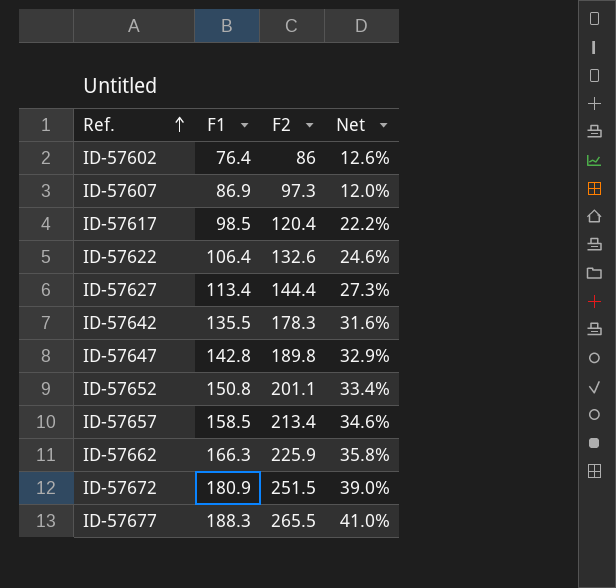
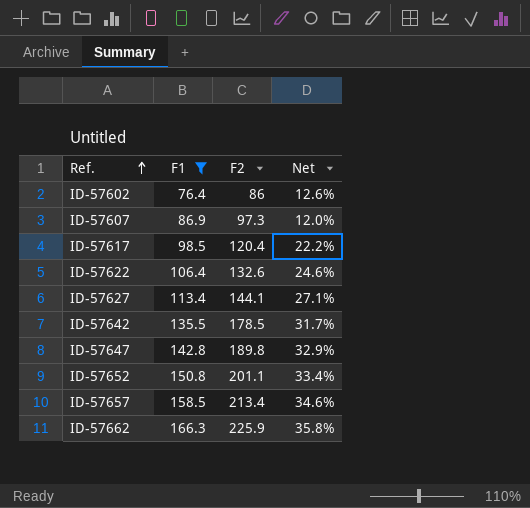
filter: none -> F1 <= 166.3
ID-57627 | F2: 144.4 -> 144.1
ID-57627 | Net: 27.3% -> 27.1%
ID-57642 | F2: 178.3 -> 178.5
ID-57642 | Net: 31.6% -> 31.7%

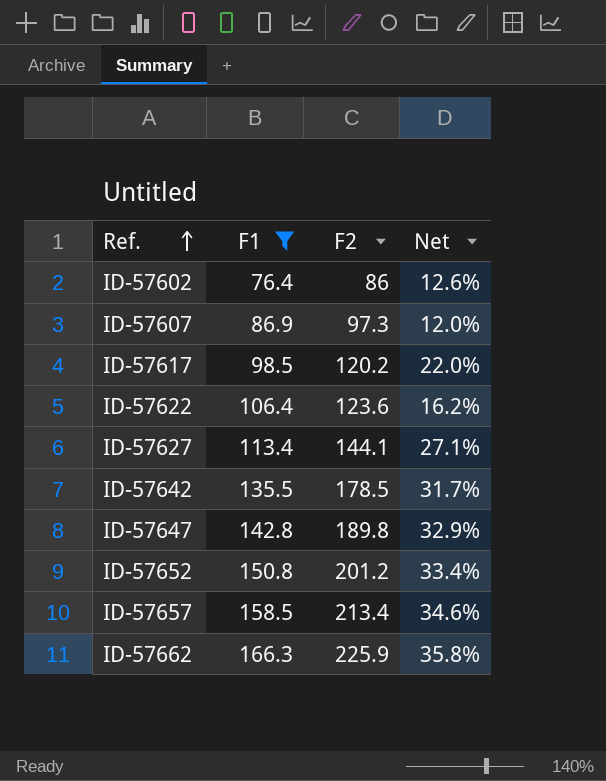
ID-57617 | F2: 120.4 -> 120.2
ID-57617 | Net: 22.2% -> 22.0%
ID-57622 | F2: 132.6 -> 123.6
ID-57622 | Net: 24.6% -> 16.2%
ID-57652 | F2: 201.1 -> 201.2

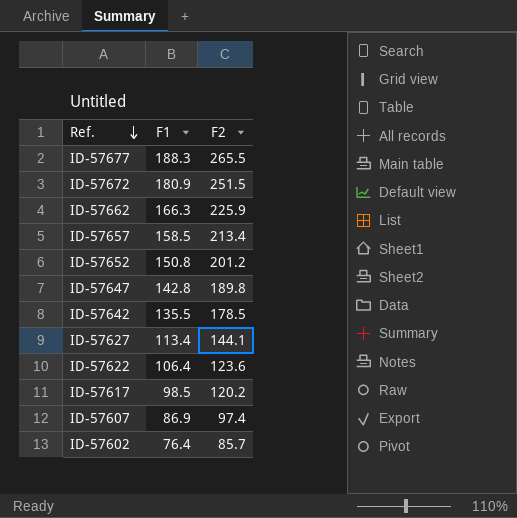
filter: F1 <= 166.3 -> none
row order: Ref. ascending -> Ref. descending
column Net | formula: ([F2] - [F1]) / [F1] -> none
ID-57607 | F2: 97.3 -> 97.4
ID-57602 | F2: 86 -> 85.7

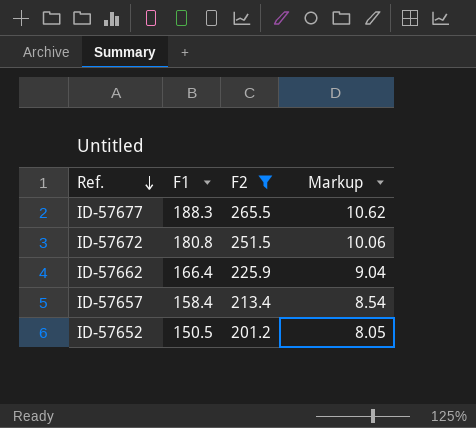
filter: none -> F2 >= 201.2
column Markup | formula: none -> [F2] * 0.04
ID-57672 | F1: 180.9 -> 180.8
ID-57662 | F1: 166.3 -> 166.4
ID-57657 | F1: 158.5 -> 158.4
ID-57652 | F1: 150.8 -> 150.5

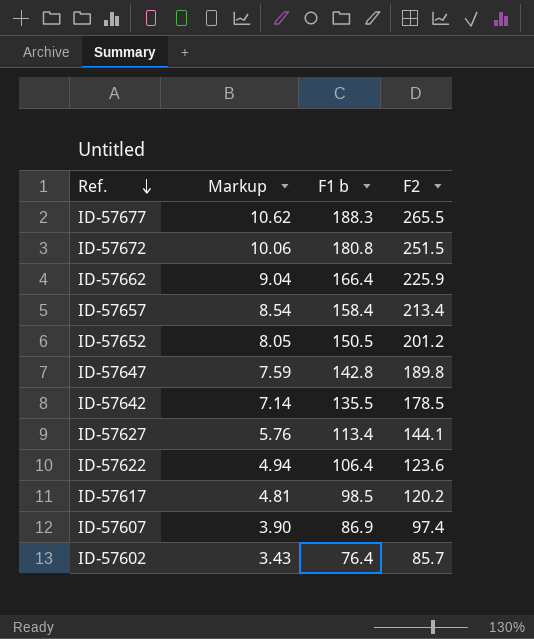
filter: F2 >= 201.2 -> none
column Markup | position: 4 -> 2
column name: F1 -> F1 b

